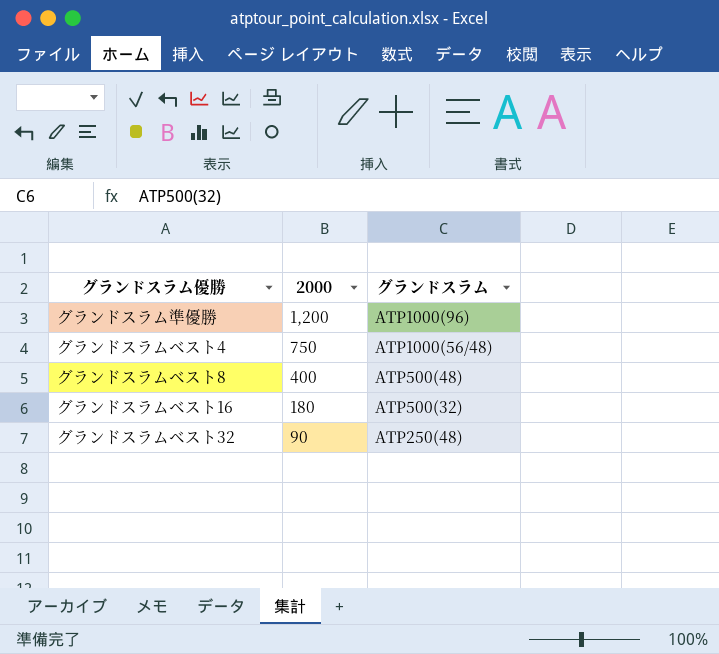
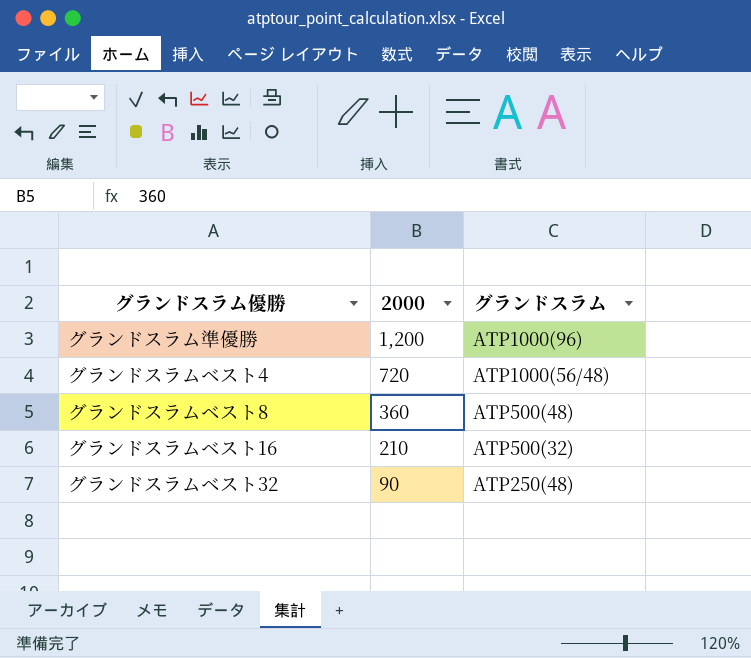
グランドスラムベスト4 | 2000: 750 -> 720
グランドスラムベスト8 | 2000: 400 -> 360
グランドスラムベスト16 | 2000: 180 -> 210

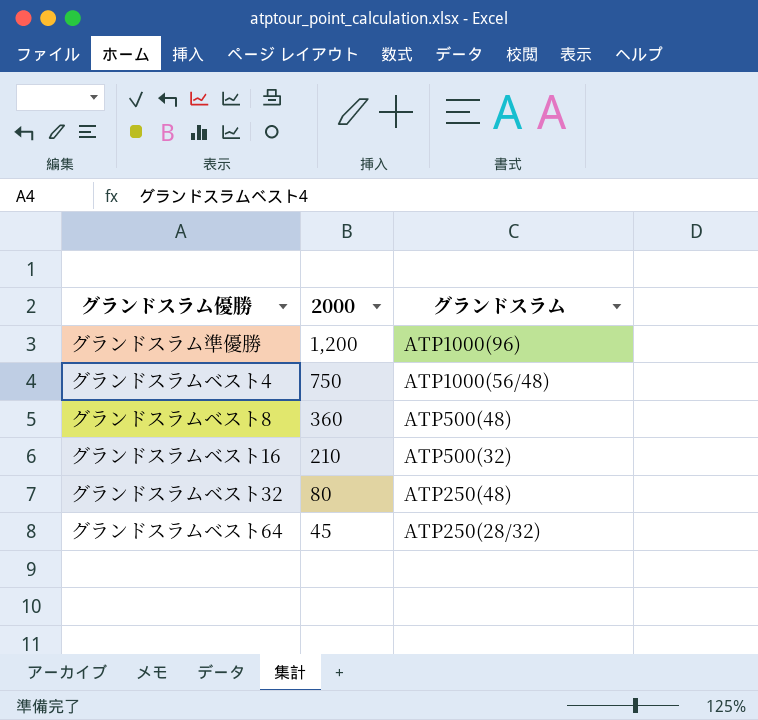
グランドスラムベスト4 | 2000: 720 -> 750
グランドスラムベスト32 | 2000: 90 -> 80
row グランドスラムベスト64: none -> 45 | ATP250(28/32)

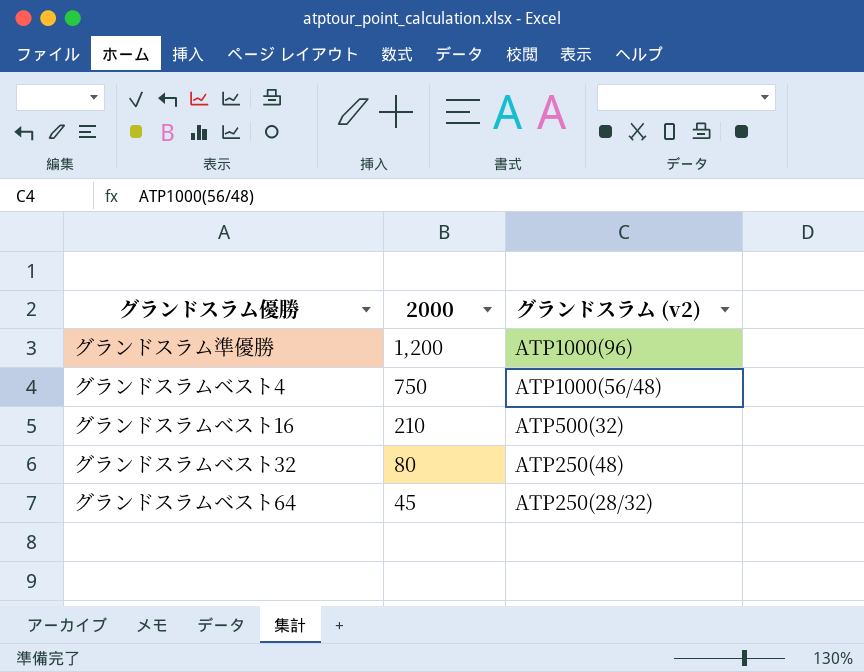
column name: グランドスラム -> グランドスラム (v2)
row グランドスラムベスト8: 360 | ATP500(48) -> none

